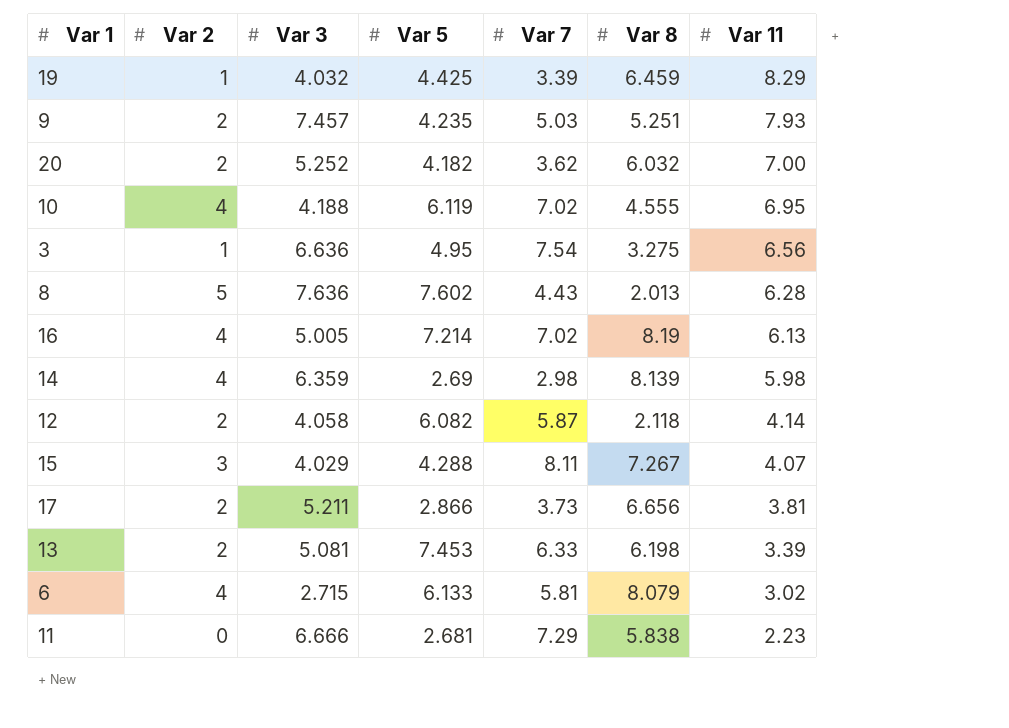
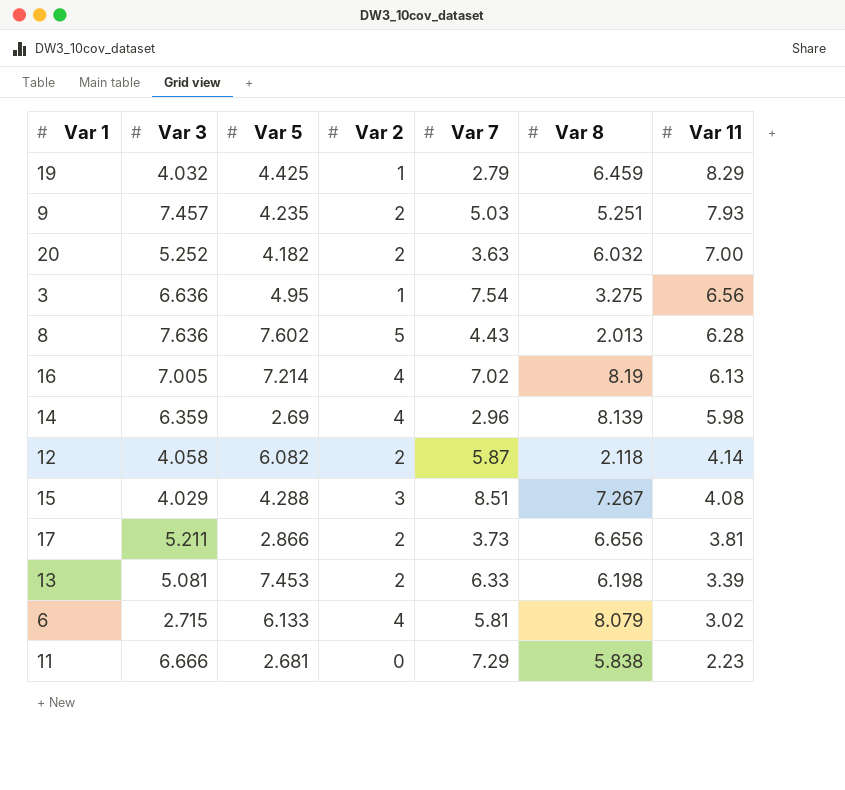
column Var 2 | position: 2 -> 4
row 10: 4 | 4.188 | 6.119 | 7.02 | 4.555 | 6.95 -> none
19 | Var 7: 3.39 -> 2.79
20 | Var 7: 3.62 -> 3.63
16 | Var 3: 5.005 -> 7.005
14 | Var 7: 2.98 -> 2.96
15 | Var 7: 8.11 -> 8.51
15 | Var 11: 4.07 -> 4.08

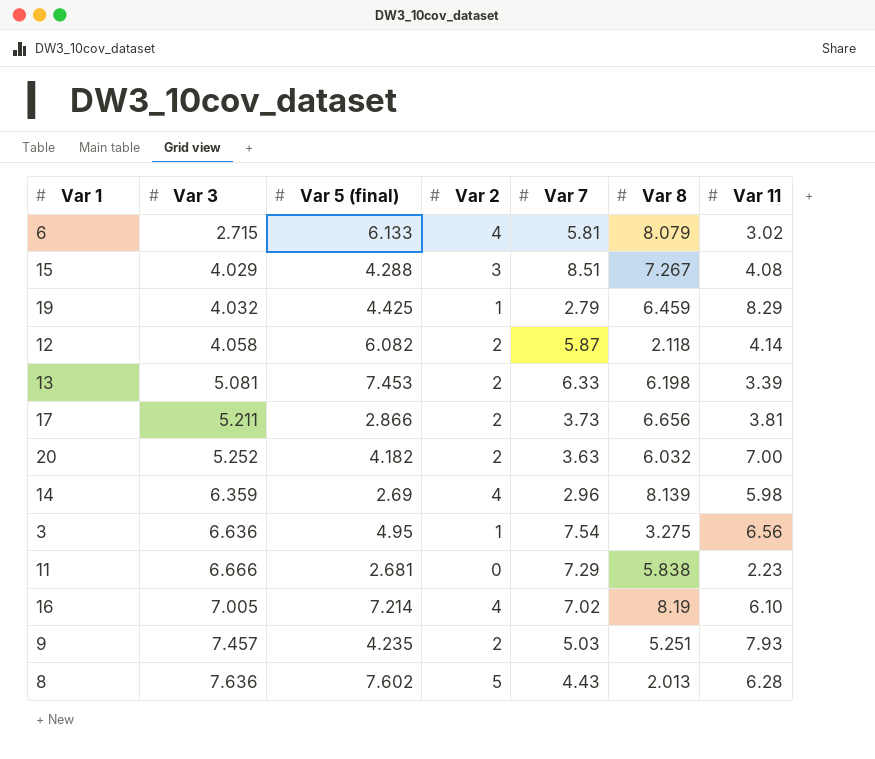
row order: Var 11 descending -> Var 3 ascending
column name: Var 5 -> Var 5 (final)
16 | Var 11: 6.13 -> 6.10

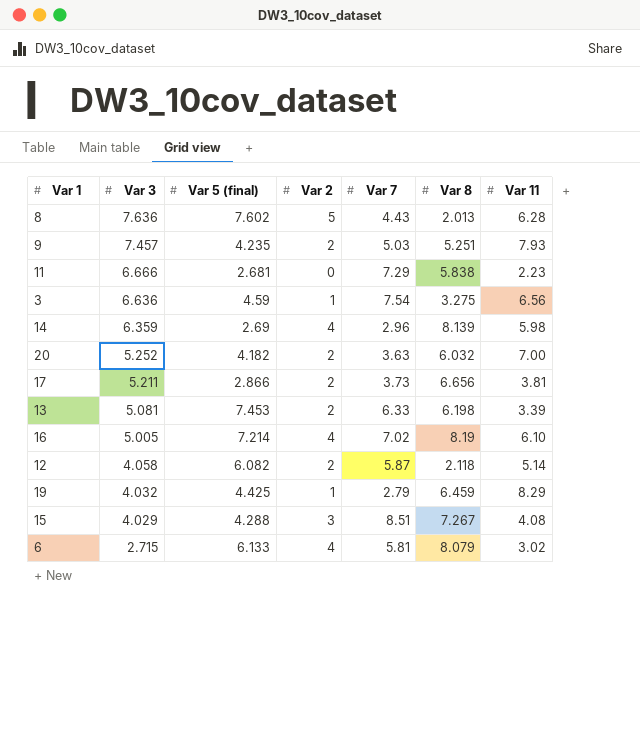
row order: Var 3 ascending -> Var 3 descending
3 | Var 5 (final): 4.95 -> 4.59
16 | Var 3: 7.005 -> 5.005
12 | Var 11: 4.14 -> 5.14

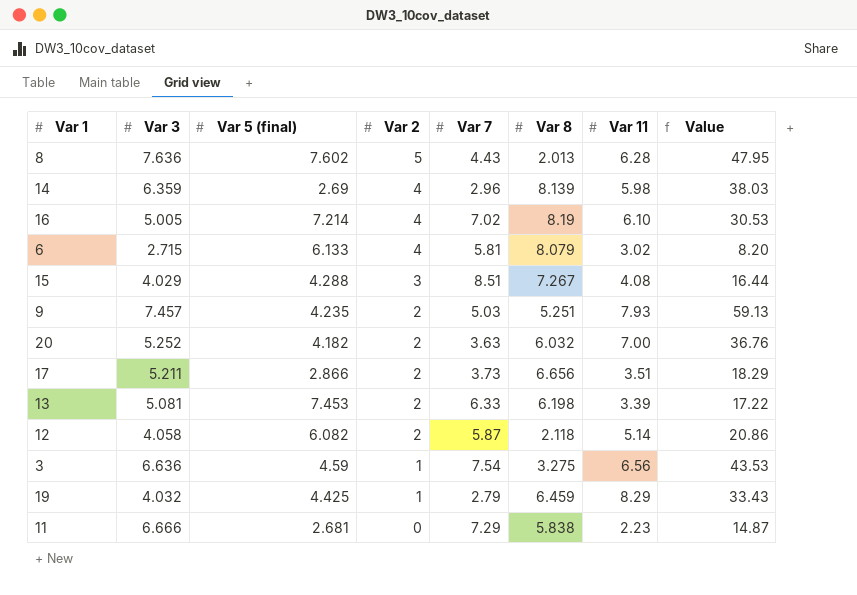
row order: Var 3 descending -> Var 2 descending
column Value | formula: none -> [Var 3] * [Var 11]
17 | Var 11: 3.81 -> 3.51

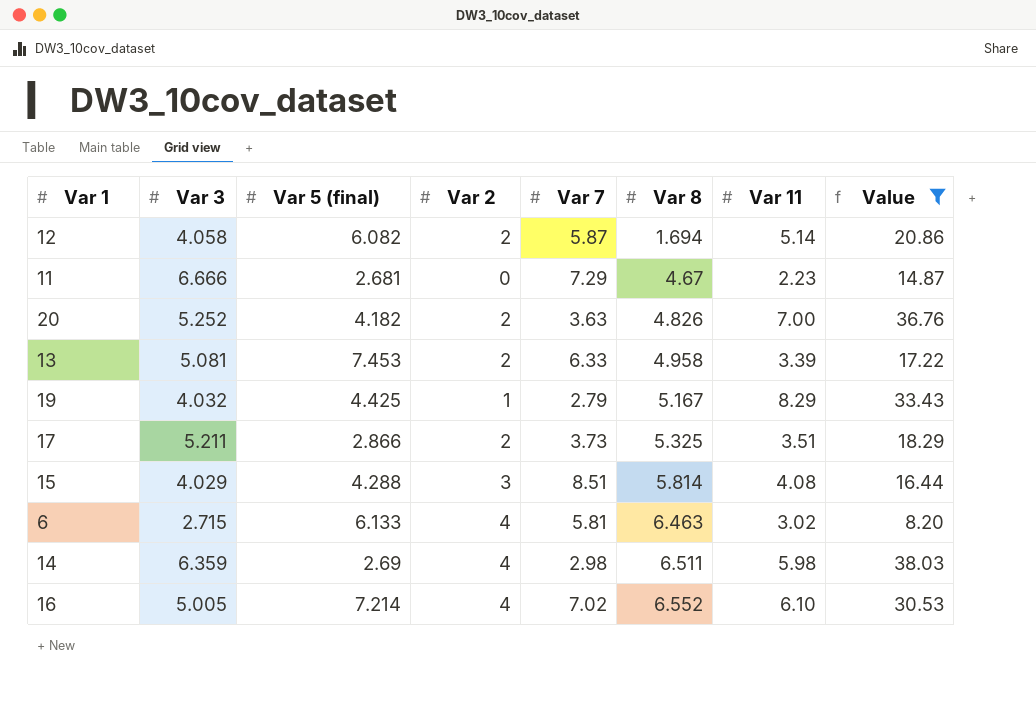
filter: none -> Value <= 38.03
row order: Var 2 descending -> Var 8 ascending
12 | Var 8: 2.118 -> 1.694
11 | Var 8: 5.838 -> 4.67
20 | Var 8: 6.032 -> 4.826
13 | Var 8: 6.198 -> 4.958
19 | Var 8: 6.459 -> 5.167
17 | Var 8: 6.656 -> 5.325
15 | Var 8: 7.267 -> 5.814
6 | Var 8: 8.079 -> 6.463
14 | Var 7: 2.96 -> 2.98
14 | Var 8: 8.139 -> 6.511
16 | Var 8: 8.19 -> 6.552

